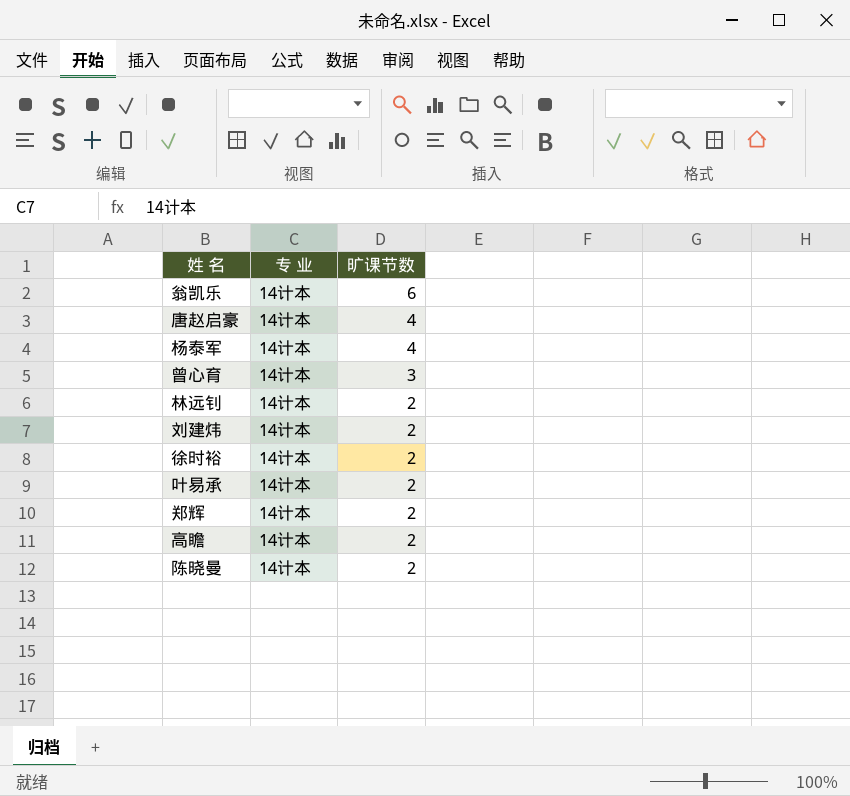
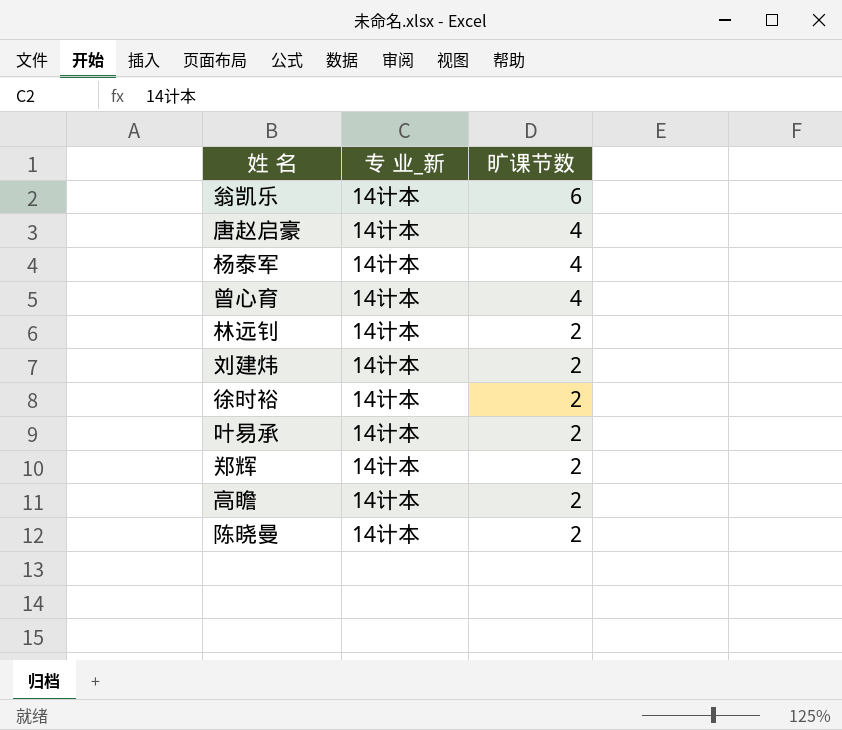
column name: 专 业 -> 专 业_新
曾心育 | 旷课节数: 3 -> 4

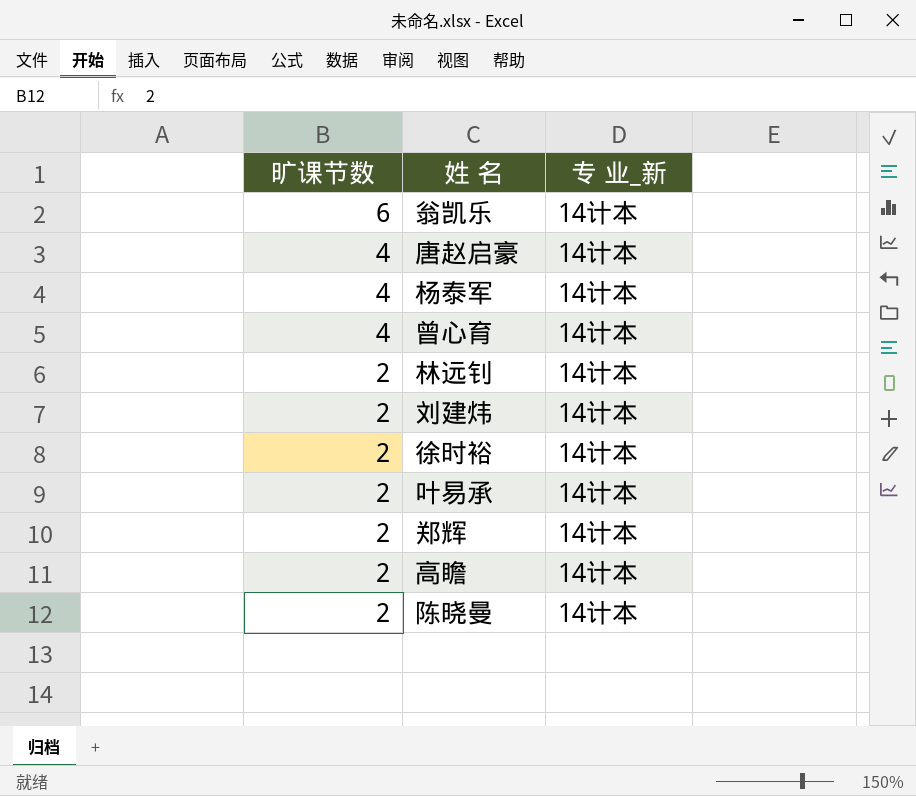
column 旷课节数 | position: 3 -> 1

